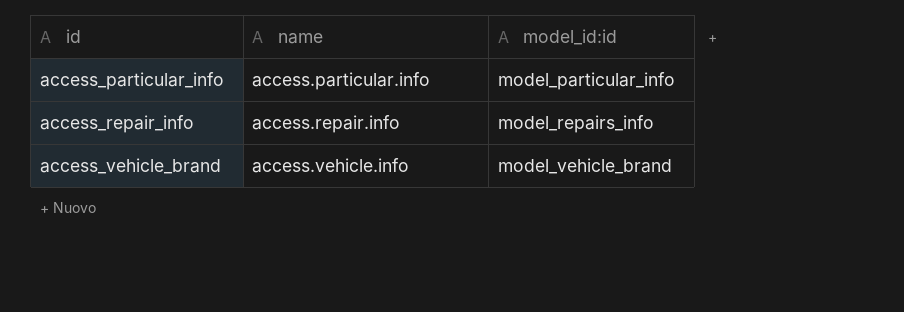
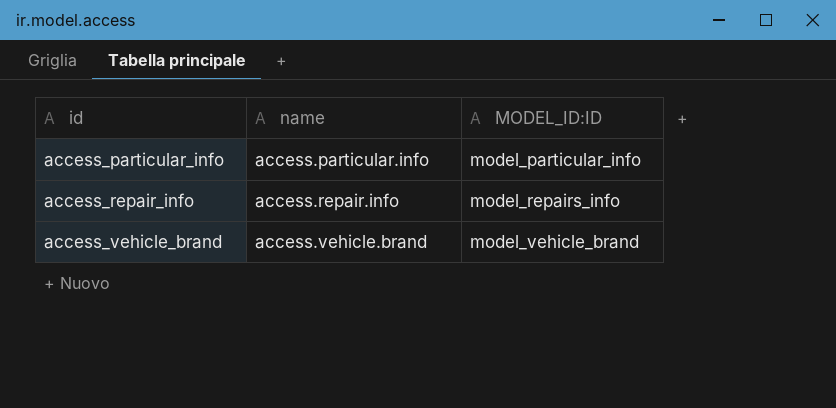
column name: model_id:id -> MODEL_ID:ID
access_vehicle_brand | name: access.vehicle.info -> access.vehicle.brand

